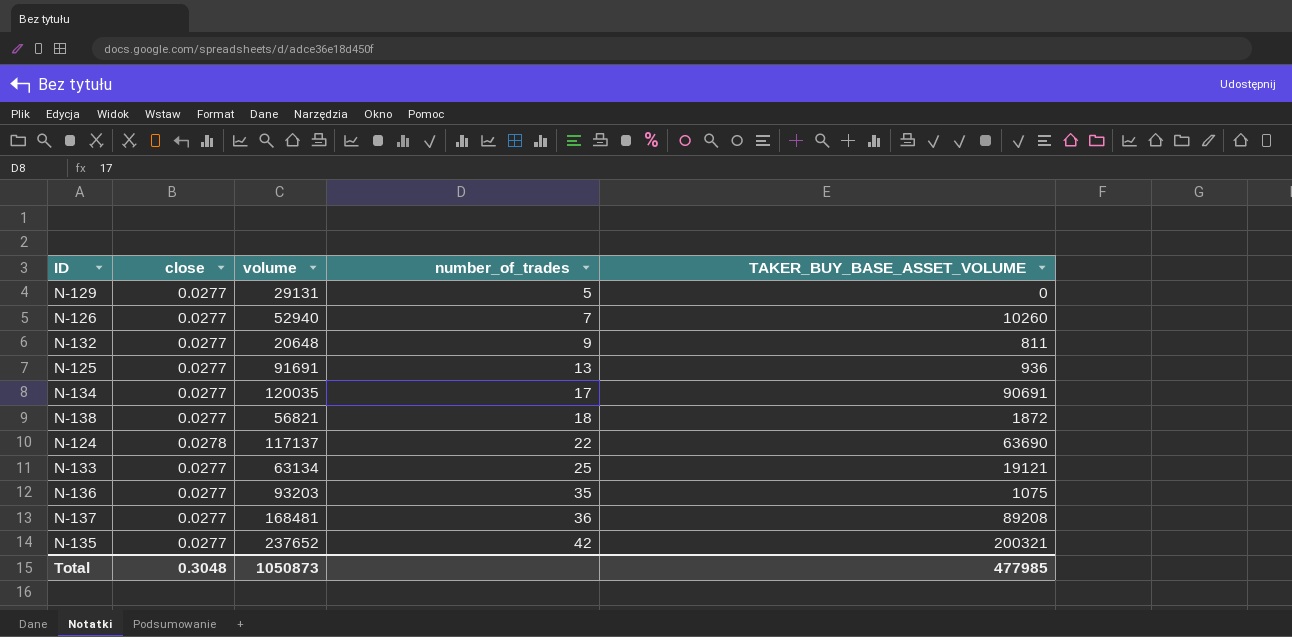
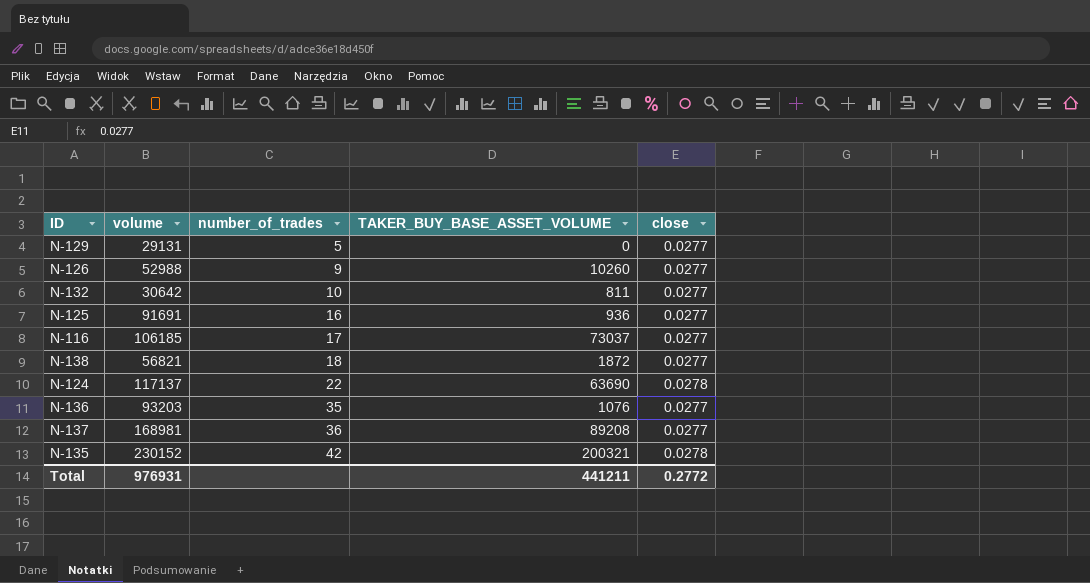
column close | position: 2 -> 5
row N-134: 0.0277 | 120035 | 17 | 90691 -> none
row N-133: 0.0277 | 63134 | 25 | 19121 -> none
N-126 | volume: 52940 -> 52988
N-126 | number_of_trades: 7 -> 9
N-132 | volume: 20648 -> 30642
N-132 | number_of_trades: 9 -> 10
N-125 | number_of_trades: 13 -> 16
row N-116: none -> 106185 | 17 | 73037 | 0.0277
N-136 | TAKER_BUY_BASE_ASSET_VOLUME: 1075 -> 1076
N-137 | volume: 168481 -> 168981
N-135 | volume: 237652 -> 230152
N-135 | close: 0.0277 -> 0.0278
Total | volume: 1050873 -> 976931
Total | TAKER_BUY_BASE_ASSET_VOLUME: 477985 -> 441211
Total | close: 0.3048 -> 0.2772

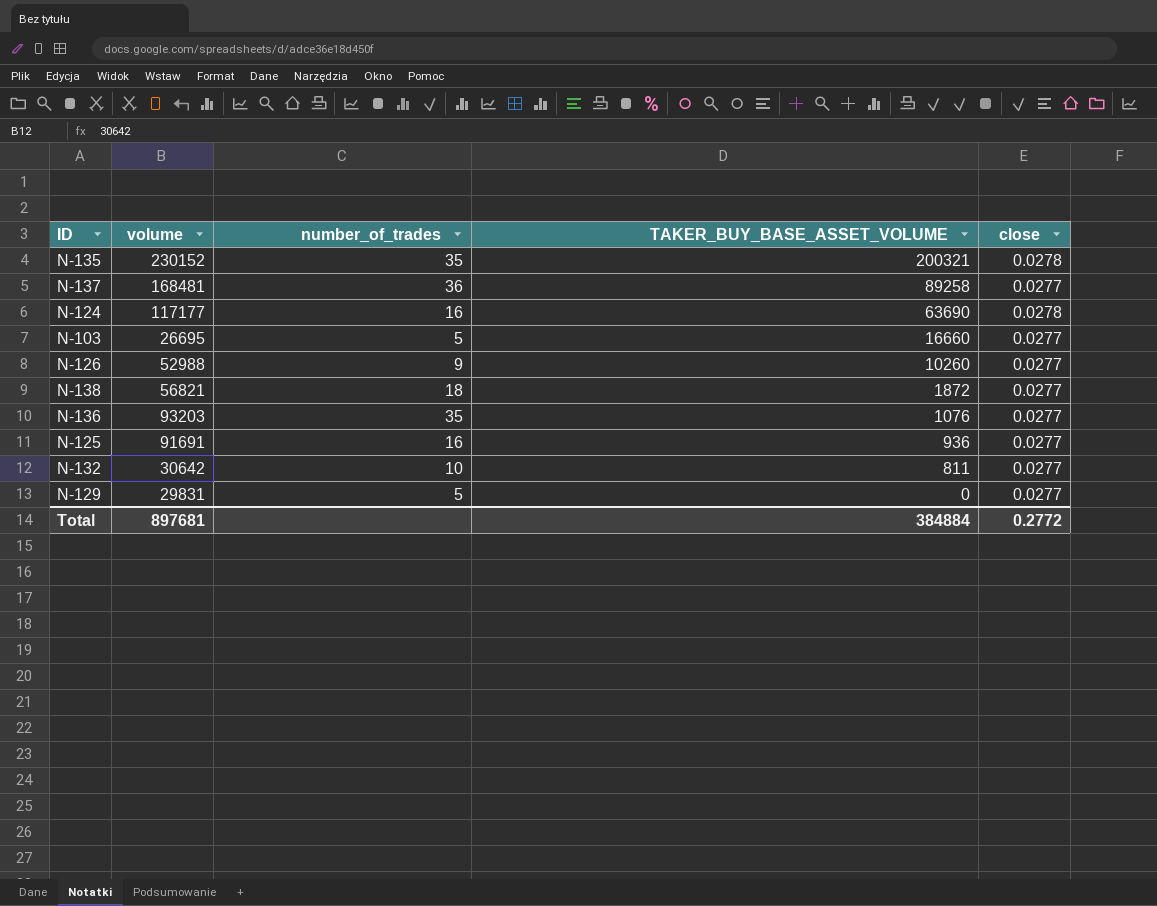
row order: number_of_trades ascending -> TAKER_BUY_BASE_ASSET_VOLUME descending
row N-116: 106185 | 17 | 73037 | 0.0277 -> none
N-135 | number_of_trades: 42 -> 35
N-137 | volume: 168981 -> 168481
N-137 | TAKER_BUY_BASE_ASSET_VOLUME: 89208 -> 89258
N-124 | volume: 117137 -> 117177
N-124 | number_of_trades: 22 -> 16
row N-103: none -> 26695 | 5 | 16660 | 0.0277
N-129 | volume: 29131 -> 29831
Total | volume: 976931 -> 897681
Total | TAKER_BUY_BASE_ASSET_VOLUME: 441211 -> 384884

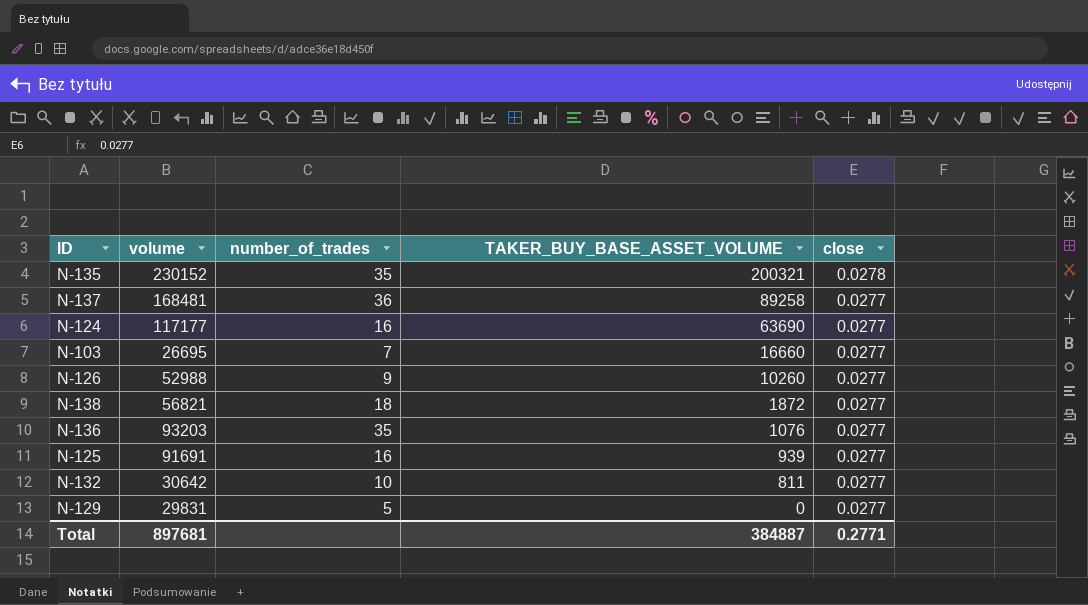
N-124 | close: 0.0278 -> 0.0277
N-103 | number_of_trades: 5 -> 7
N-125 | TAKER_BUY_BASE_ASSET_VOLUME: 936 -> 939
Total | TAKER_BUY_BASE_ASSET_VOLUME: 384884 -> 384887
Total | close: 0.2772 -> 0.2771

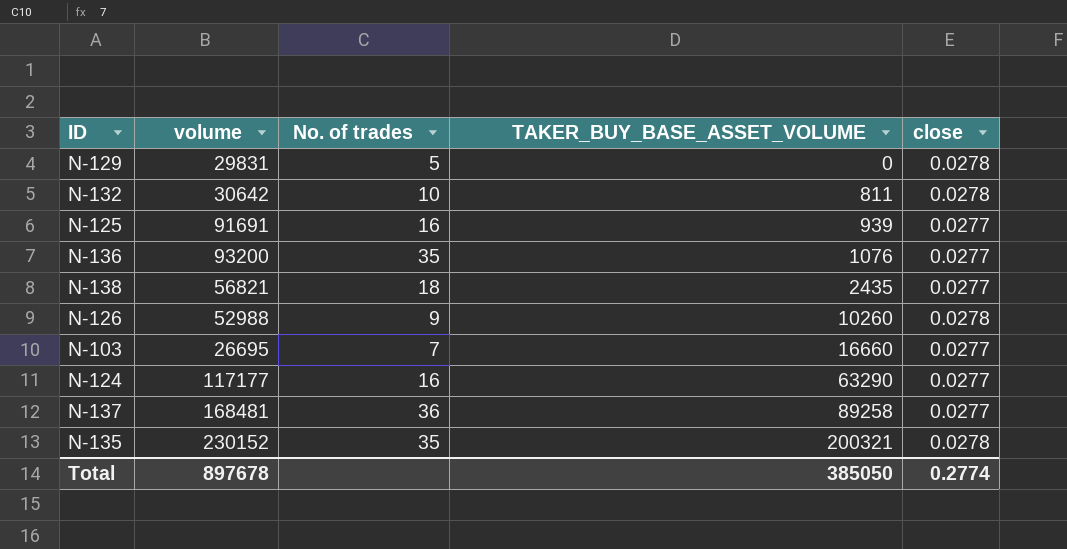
row order: TAKER_BUY_BASE_ASSET_VOLUME descending -> TAKER_BUY_BASE_ASSET_VOLUME ascending
column name: number_of_trades -> No. of trades
N-129 | close: 0.0277 -> 0.0278
N-132 | close: 0.0277 -> 0.0278
N-136 | volume: 93203 -> 93200
N-138 | TAKER_BUY_BASE_ASSET_VOLUME: 1872 -> 2435
N-126 | close: 0.0277 -> 0.0278
N-124 | TAKER_BUY_BASE_ASSET_VOLUME: 63690 -> 63290
Total | volume: 897681 -> 897678
Total | TAKER_BUY_BASE_ASSET_VOLUME: 384887 -> 385050
Total | close: 0.2771 -> 0.2774

